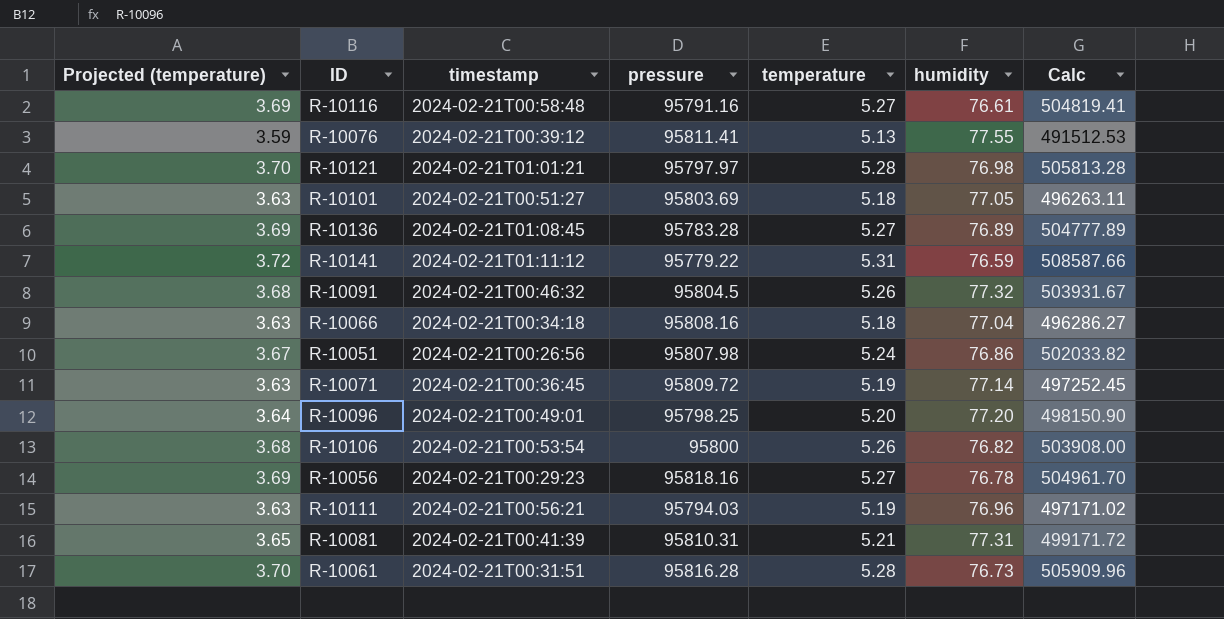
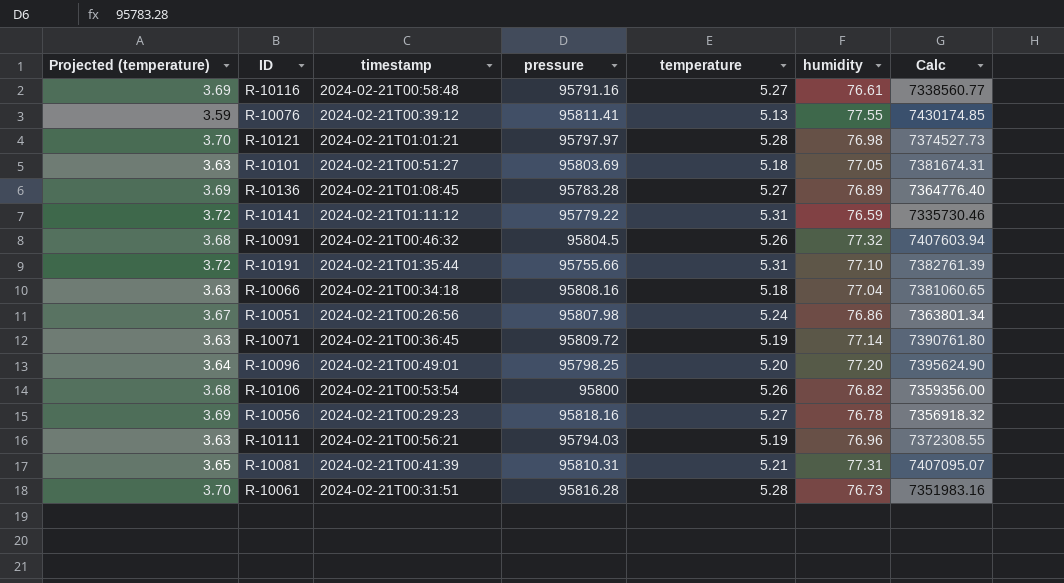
column Calc | formula: [pressure] * [temperature] -> [pressure] * [humidity]
row R-10191: none -> 3.72 | 2024-02-21T01:35:44 | 95755.66 | 5.31 | 77.10 | 7382761.39

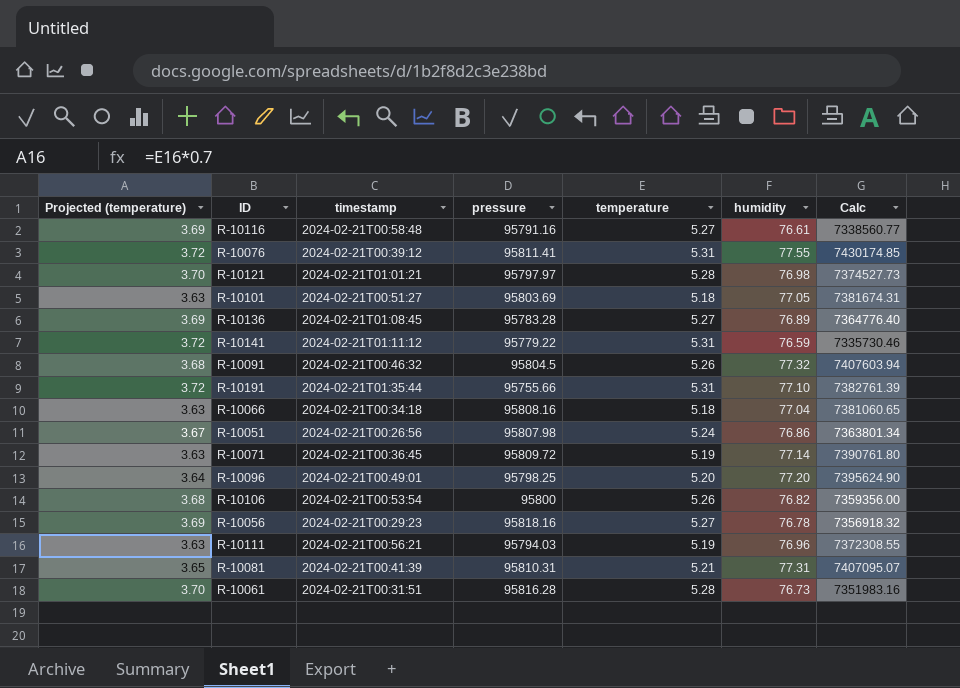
R-10076 | Projected (temperature): 3.59 -> 3.72
R-10076 | temperature: 5.13 -> 5.31

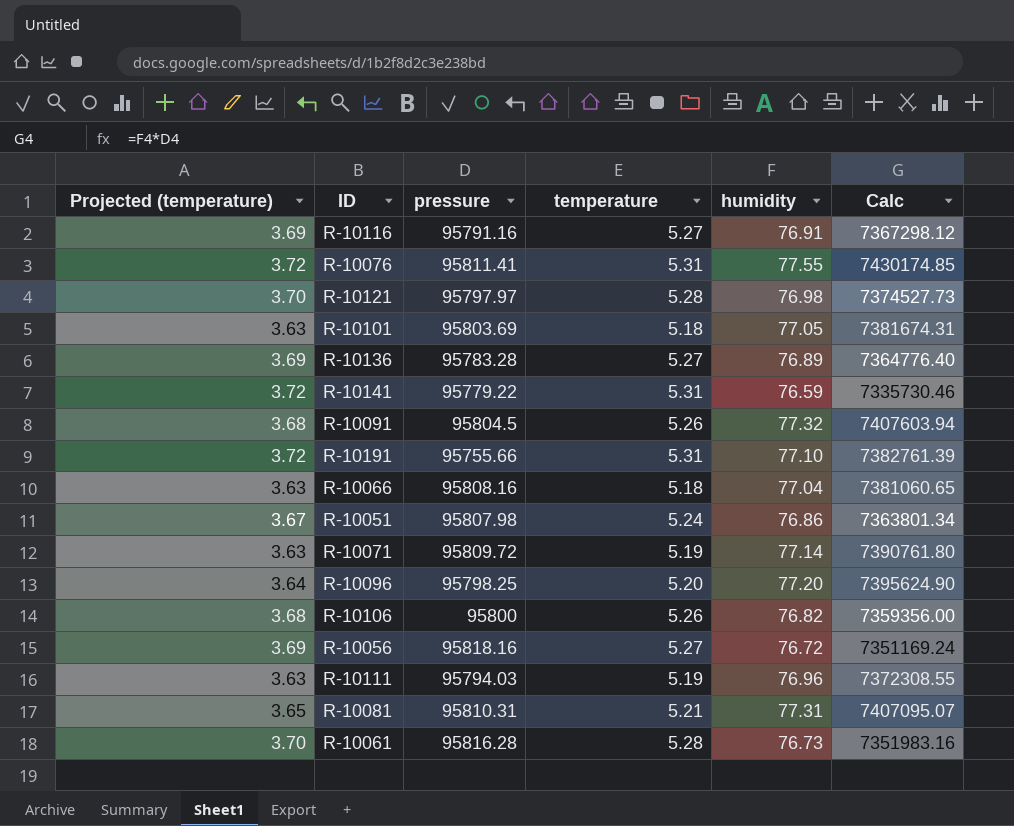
column timestamp | position: 3 -> none
R-10116 | humidity: 76.61 -> 76.91
R-10116 | Calc: 7338560.77 -> 7367298.12
R-10056 | humidity: 76.78 -> 76.72
R-10056 | Calc: 7356918.32 -> 7351169.24

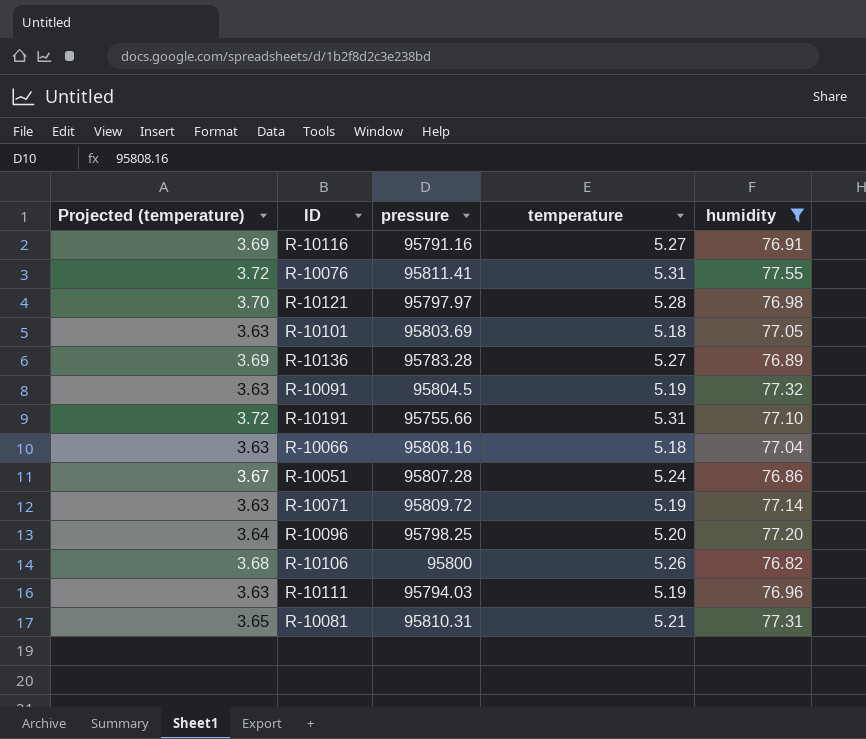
filter: none -> humidity >= 76.82
column Calc | formula: [pressure] * [humidity] -> none
R-10091 | Projected (temperature): 3.68 -> 3.63
R-10091 | temperature: 5.26 -> 5.19
R-10051 | pressure: 95807.98 -> 95807.28

